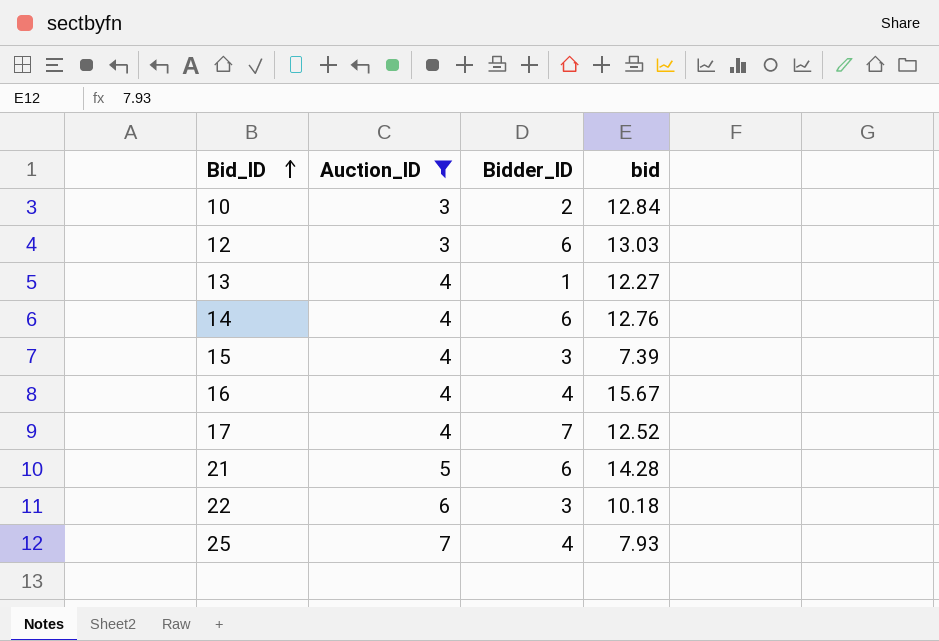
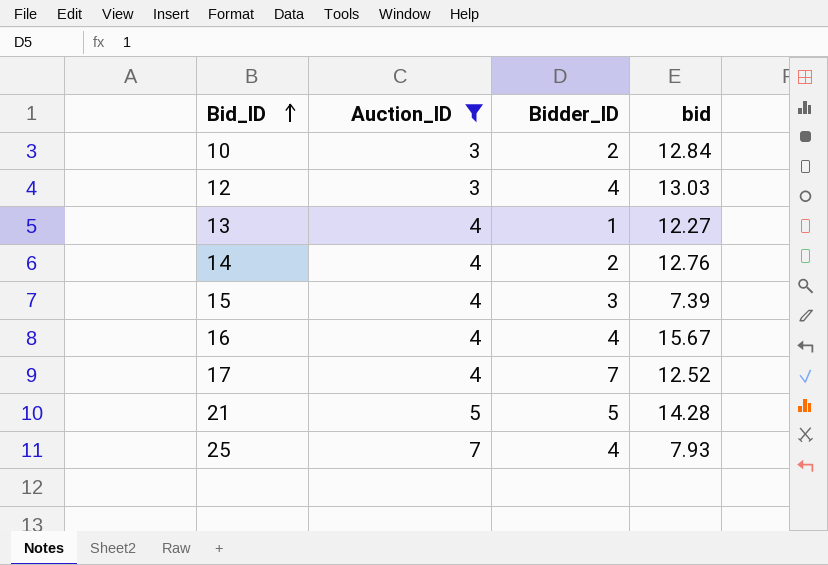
row 22: 6 | 3 | 10.18 -> none
12 | Bidder_ID: 6 -> 4
14 | Bidder_ID: 6 -> 2
21 | Bidder_ID: 6 -> 5

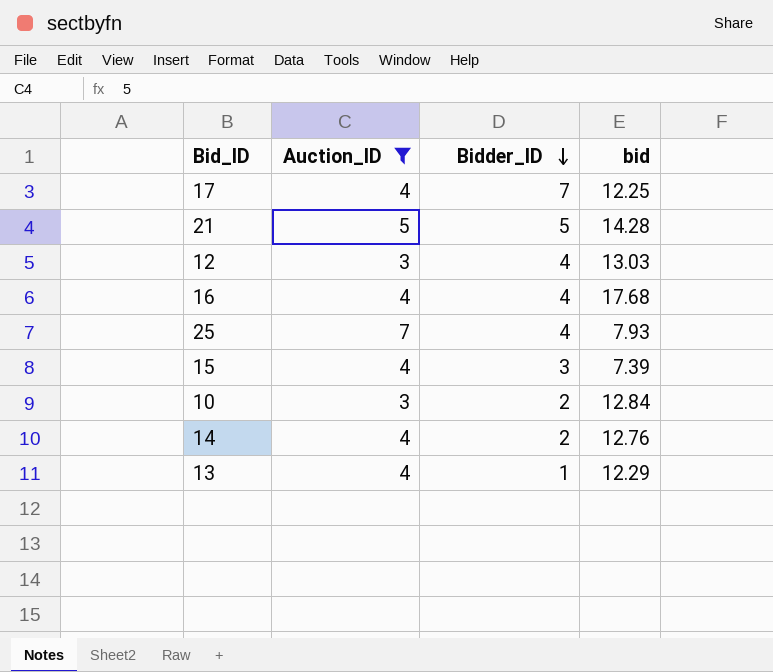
row order: Bid_ID ascending -> Bidder_ID descending
17 | bid: 12.52 -> 12.25
16 | bid: 15.67 -> 17.68
13 | bid: 12.27 -> 12.29

